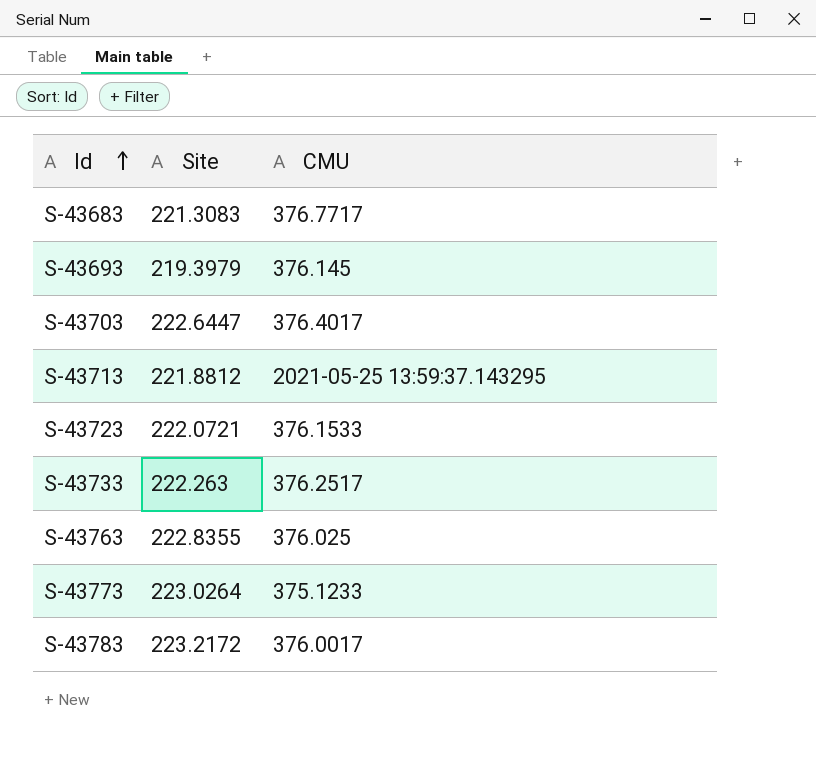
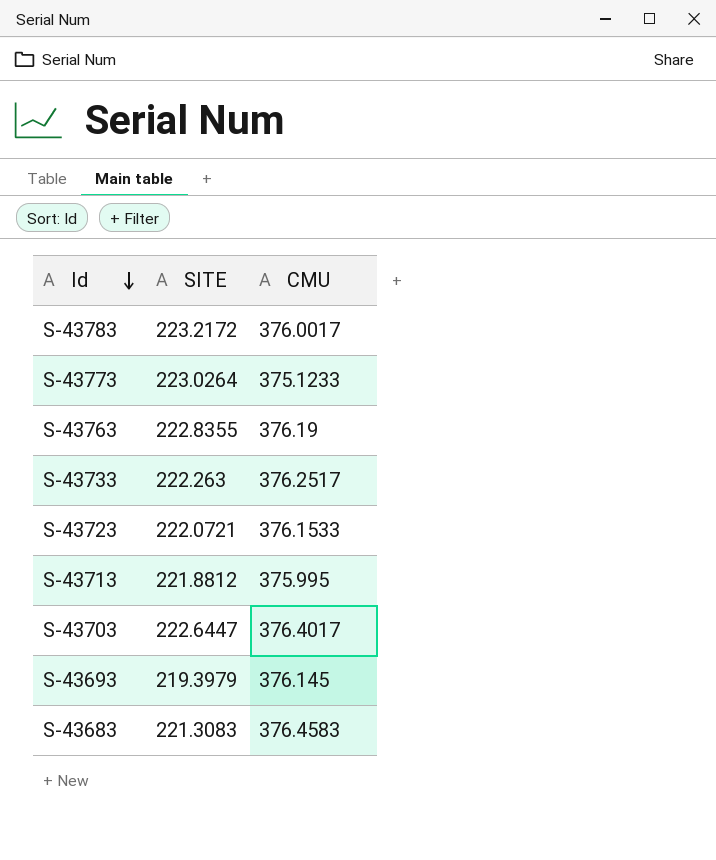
row order: Id ascending -> Id descending
column name: Site -> SITE
S-43763 | CMU: 376.025 -> 376.19
S-43713 | CMU: 2021-05-25 13:59:37.143295 -> 375.995
S-43683 | CMU: 376.7717 -> 376.4583

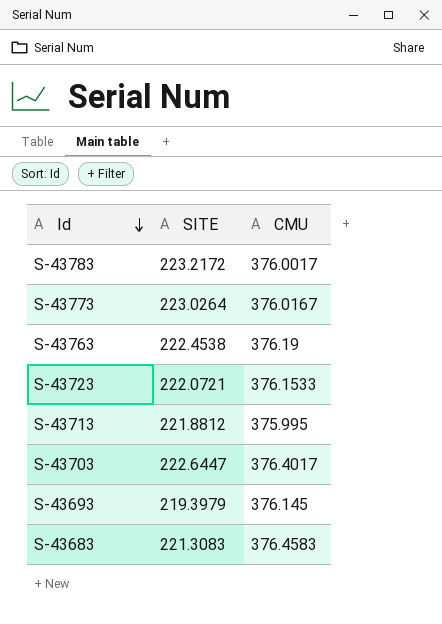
row S-43733: 222.263 | 376.2517 -> none
S-43773 | CMU: 375.1233 -> 376.0167
S-43763 | SITE: 222.8355 -> 222.4538

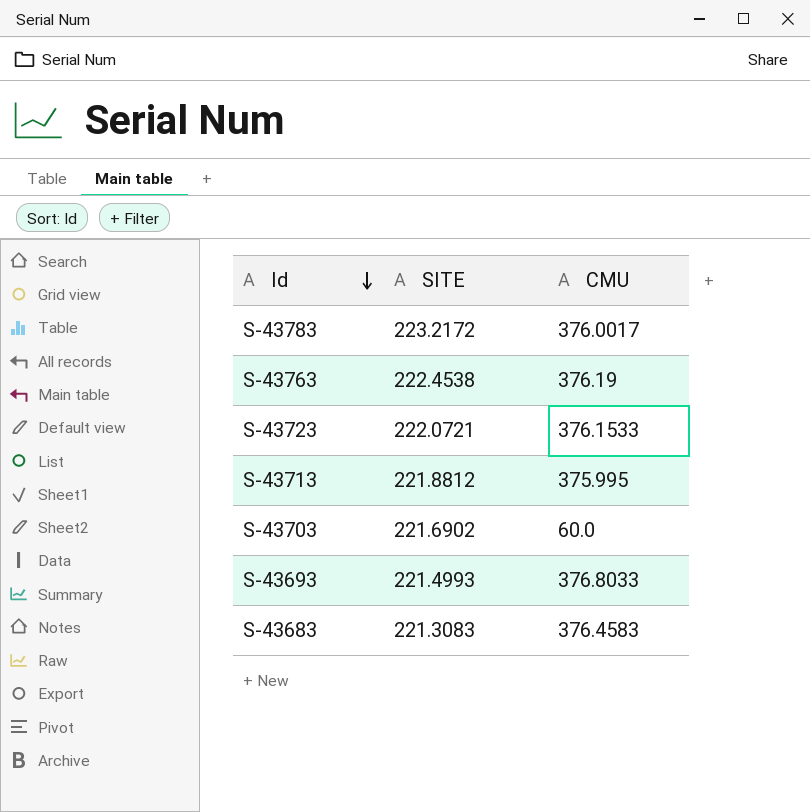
row S-43773: 223.0264 | 376.0167 -> none
S-43703 | SITE: 222.6447 -> 221.6902
S-43703 | CMU: 376.4017 -> 60.0
S-43693 | SITE: 219.3979 -> 221.4993
S-43693 | CMU: 376.145 -> 376.8033

